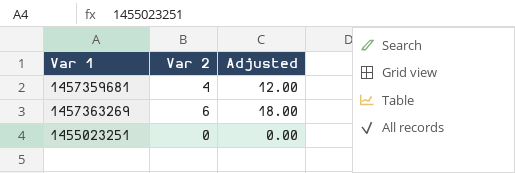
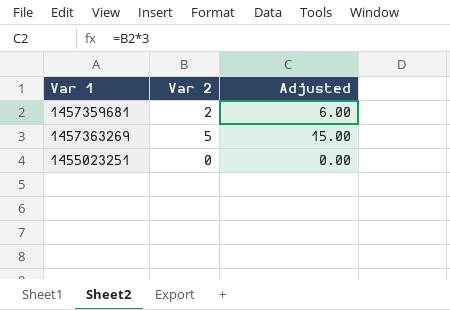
1457359681 | Var 2: 4 -> 2
1457359681 | Adjusted: 12.00 -> 6.00
1457363269 | Var 2: 6 -> 5
1457363269 | Adjusted: 18.00 -> 15.00

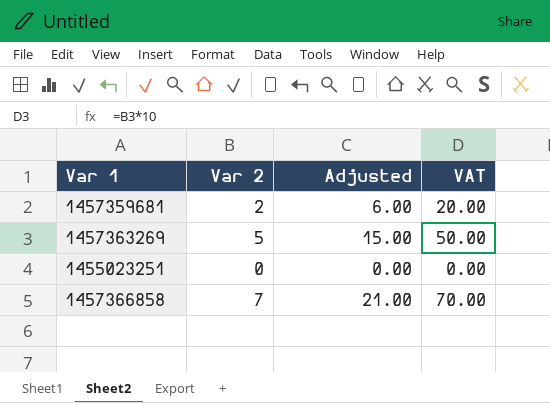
column VAT | formula: none -> [Var 2] * 10
row 1457366858: none -> 7 | 21.00 | 70.00

